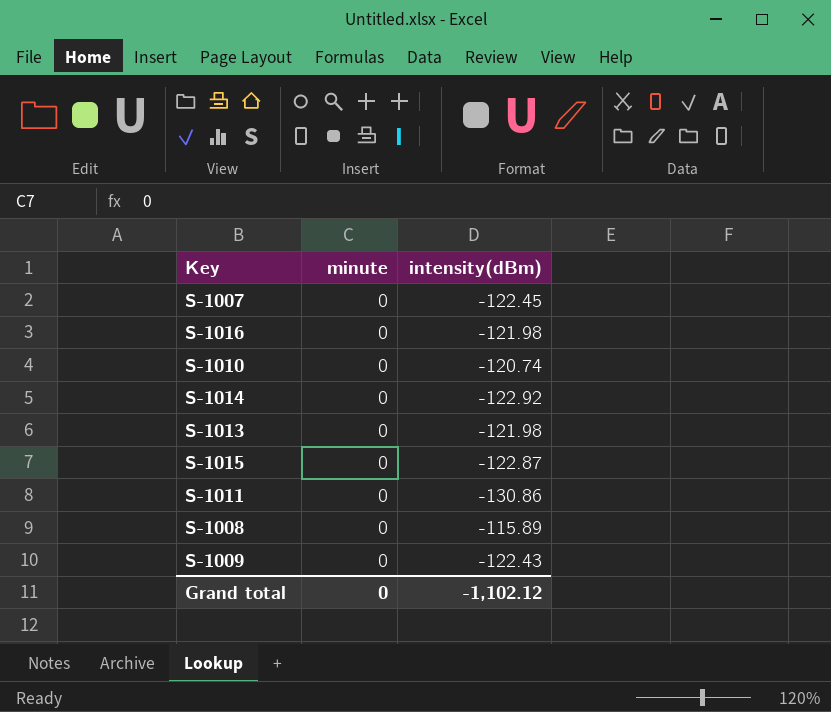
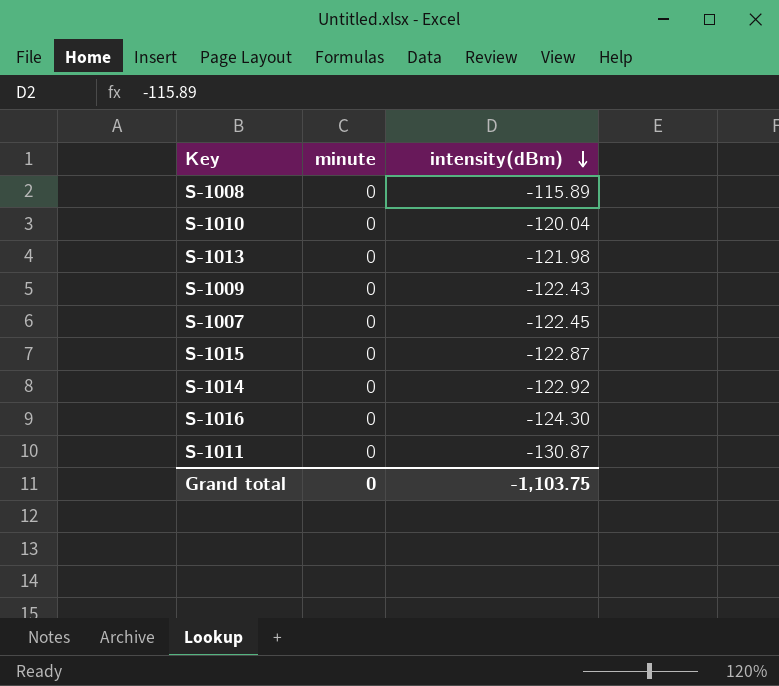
row order: none -> intensity(dBm) descending
S-1010 | intensity(dBm): -120.74 -> -120.04
S-1016 | intensity(dBm): -121.98 -> -124.30
S-1011 | intensity(dBm): -130.86 -> -130.87
Grand total | intensity(dBm): -1,102.12 -> -1,103.75

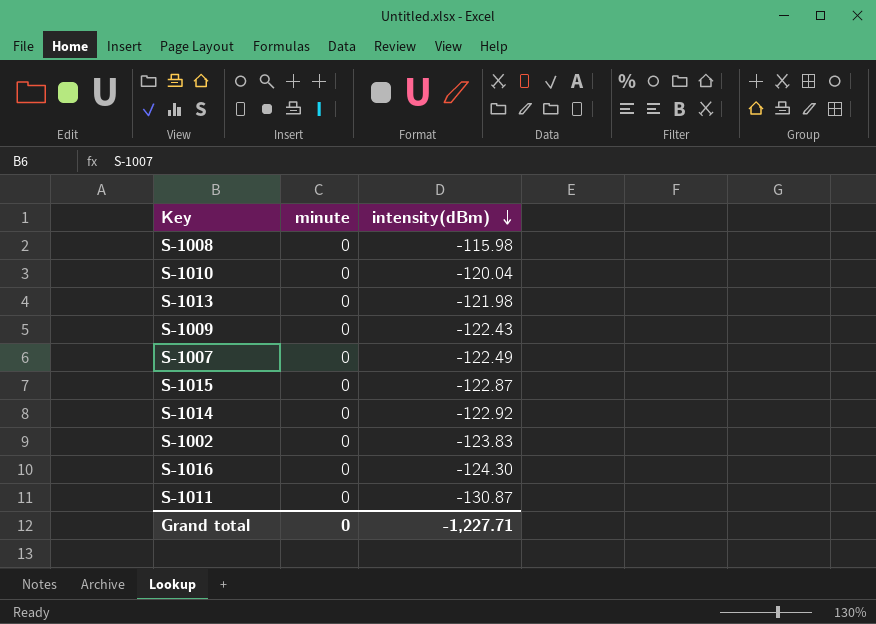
S-1008 | intensity(dBm): -115.89 -> -115.98
S-1007 | intensity(dBm): -122.45 -> -122.49
row S-1002: none -> 0 | -123.83
Grand total | intensity(dBm): -1,103.75 -> -1,227.71

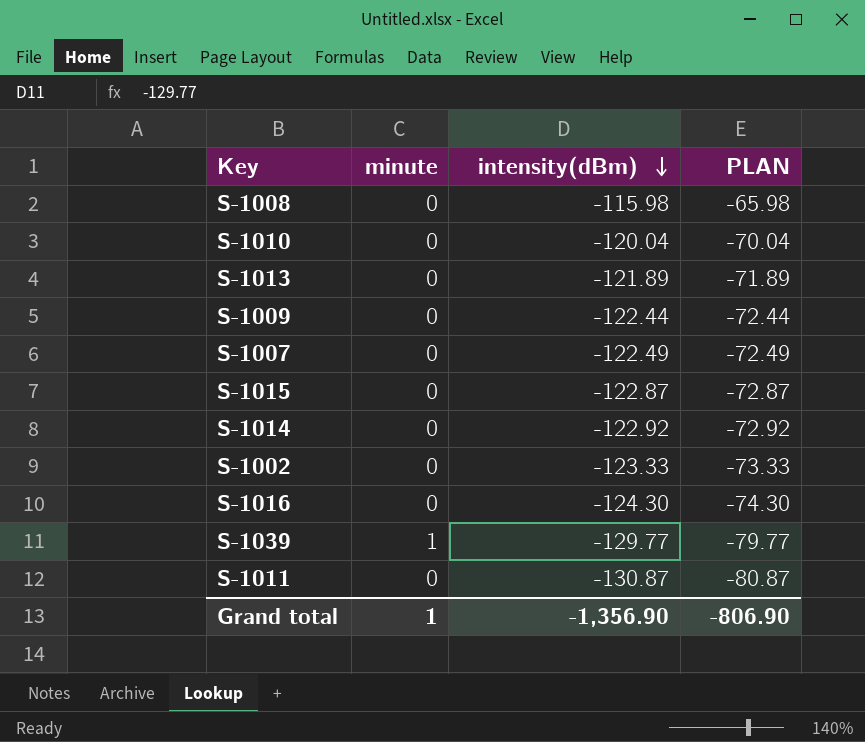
column PLAN | formula: none -> [intensity(dBm)] + 50
S-1013 | intensity(dBm): -121.98 -> -121.89
S-1009 | intensity(dBm): -122.43 -> -122.44
S-1002 | intensity(dBm): -123.83 -> -123.33
row S-1039: none -> 1 | -129.77 | -79.77
Grand total | minute: 0 -> 1
Grand total | intensity(dBm): -1,227.71 -> -1,356.90

